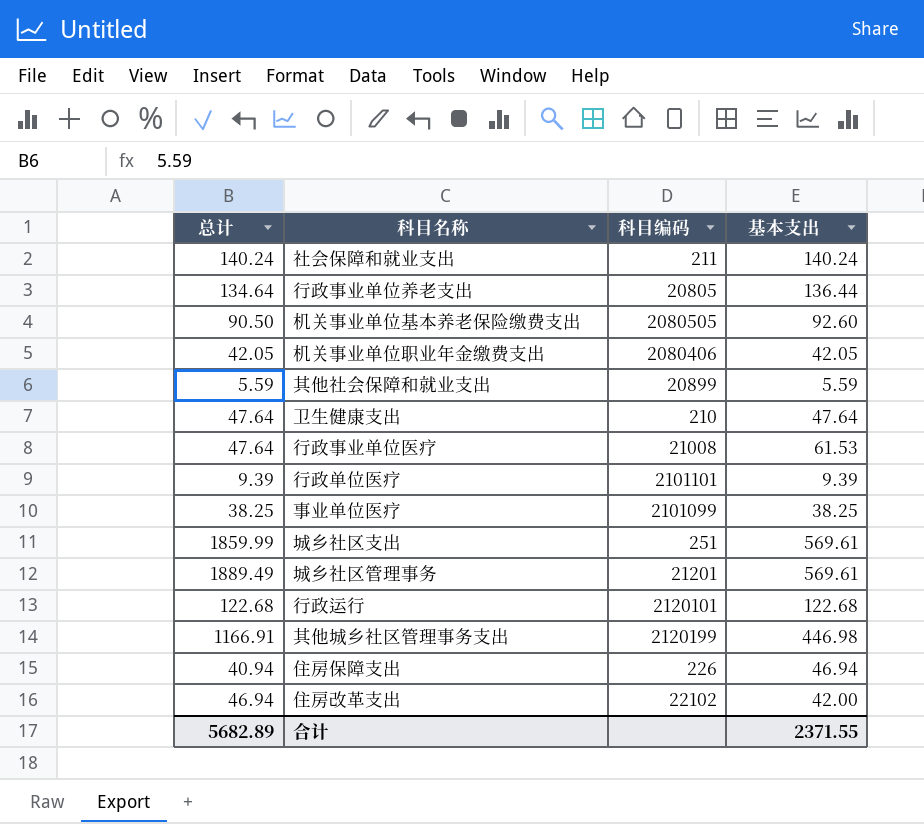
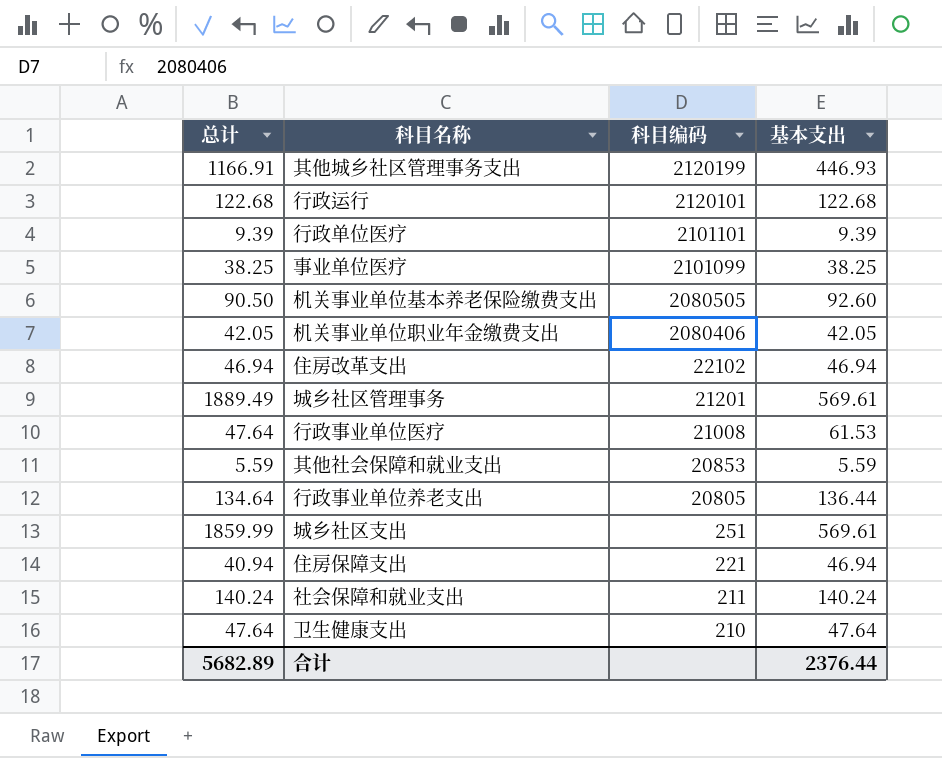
row order: none -> 科目编码 descending
其他城乡社区管理事务支出 | 基本支出: 446.98 -> 446.93
住房改革支出 | 基本支出: 42.00 -> 46.94
其他社会保障和就业支出 | 科目编码: 20899 -> 20853
住房保障支出 | 科目编码: 226 -> 221
合计 | 基本支出: 2371.55 -> 2376.44

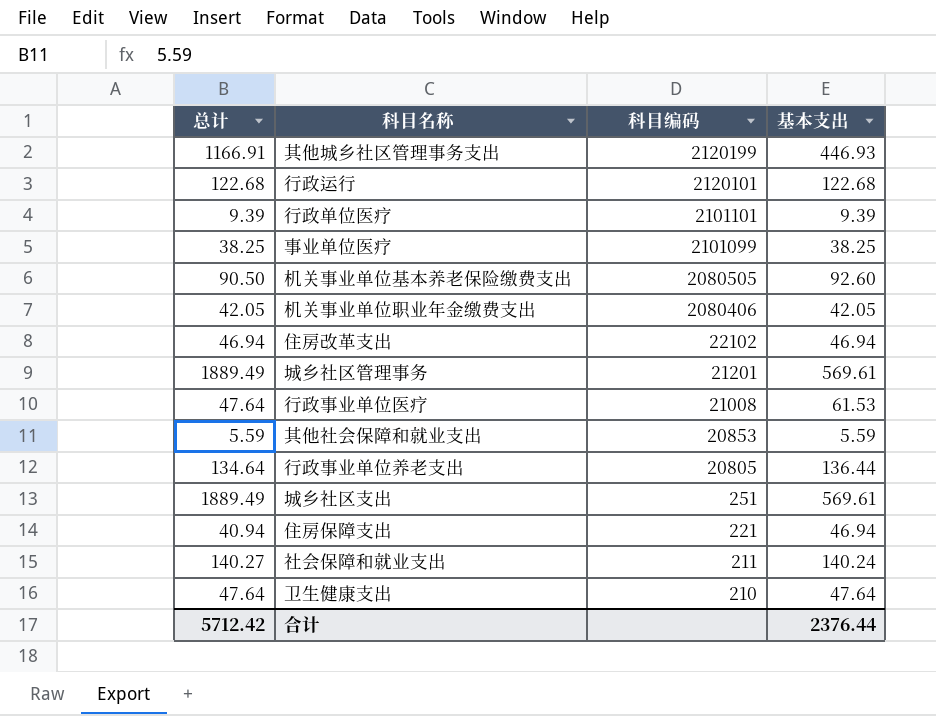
城乡社区支出 | 总计: 1859.99 -> 1889.49
社会保障和就业支出 | 总计: 140.24 -> 140.27
合计 | 总计: 5682.89 -> 5712.42

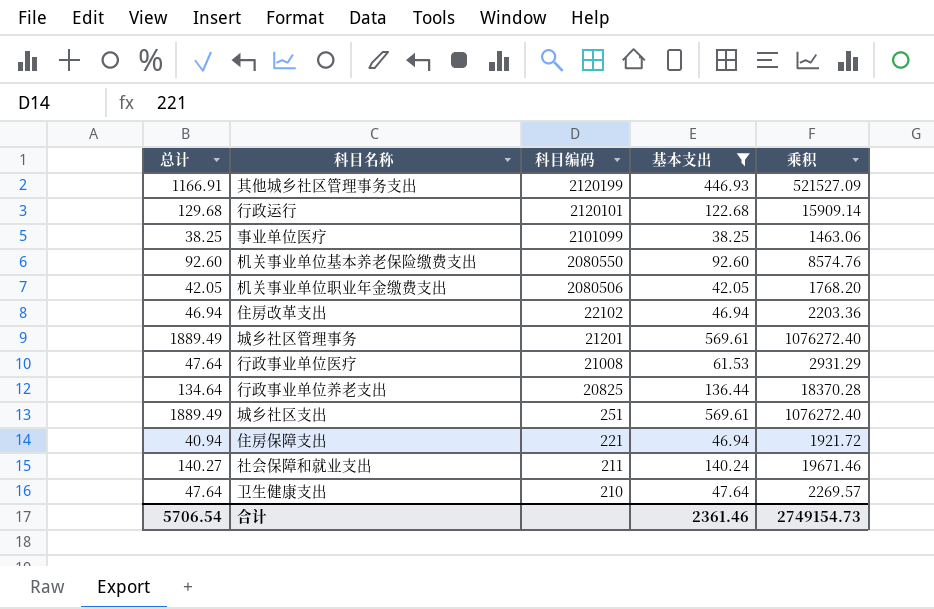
filter: none -> 基本支出 >= 38.25
column 乘积 | formula: none -> [总计] * [基本支出]
行政运行 | 总计: 122.68 -> 129.68
机关事业单位基本养老保险缴费支出 | 总计: 90.50 -> 92.60
机关事业单位基本养老保险缴费支出 | 科目编码: 2080505 -> 2080550
机关事业单位职业年金缴费支出 | 科目编码: 2080406 -> 2080506
行政事业单位养老支出 | 科目编码: 20805 -> 20825
合计 | 总计: 5712.42 -> 5706.54
合计 | 基本支出: 2376.44 -> 2361.46

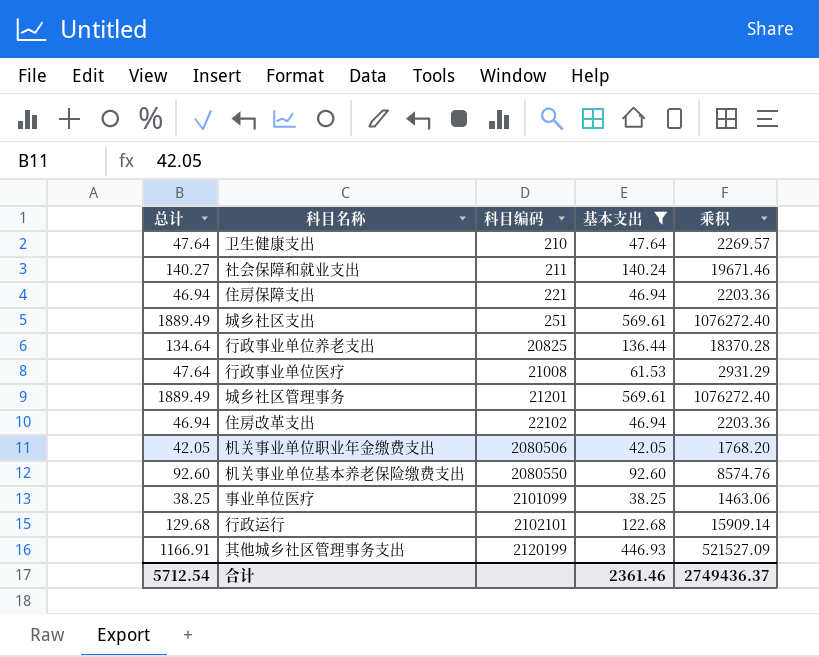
row order: 科目编码 descending -> 科目编码 ascending
住房保障支出 | 总计: 40.94 -> 46.94
住房保障支出 | 乘积: 1921.72 -> 2203.36
行政运行 | 科目编码: 2120101 -> 2102101
合计 | 总计: 5706.54 -> 5712.54
合计 | 乘积: 2749154.73 -> 2749436.37

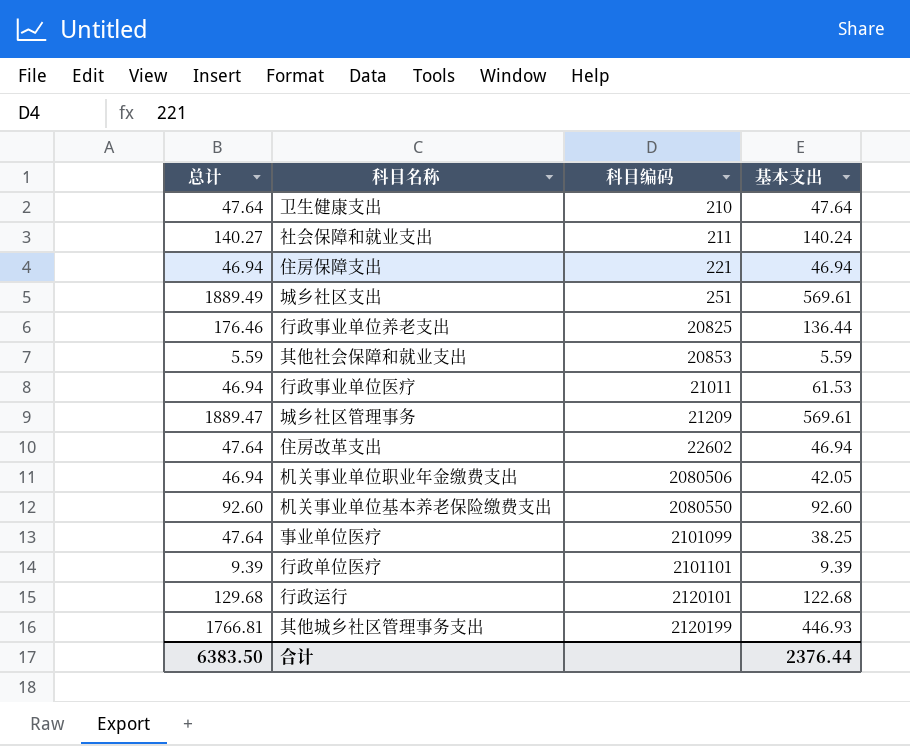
filter: 基本支出 >= 38.25 -> none
column 乘积 | formula: [总计] * [基本支出] -> none
行政事业单位养老支出 | 总计: 134.64 -> 176.46
行政事业单位医疗 | 总计: 47.64 -> 46.94
行政事业单位医疗 | 科目编码: 21008 -> 21011
城乡社区管理事务 | 总计: 1889.49 -> 1889.47
城乡社区管理事务 | 科目编码: 21201 -> 21209
住房改革支出 | 总计: 46.94 -> 47.64
住房改革支出 | 科目编码: 22102 -> 22602
机关事业单位职业年金缴费支出 | 总计: 42.05 -> 46.94
事业单位医疗 | 总计: 38.25 -> 47.64
行政运行 | 科目编码: 2102101 -> 2120101
其他城乡社区管理事务支出 | 总计: 1166.91 -> 1766.81
合计 | 总计: 5712.54 -> 6383.50
合计 | 基本支出: 2361.46 -> 2376.44

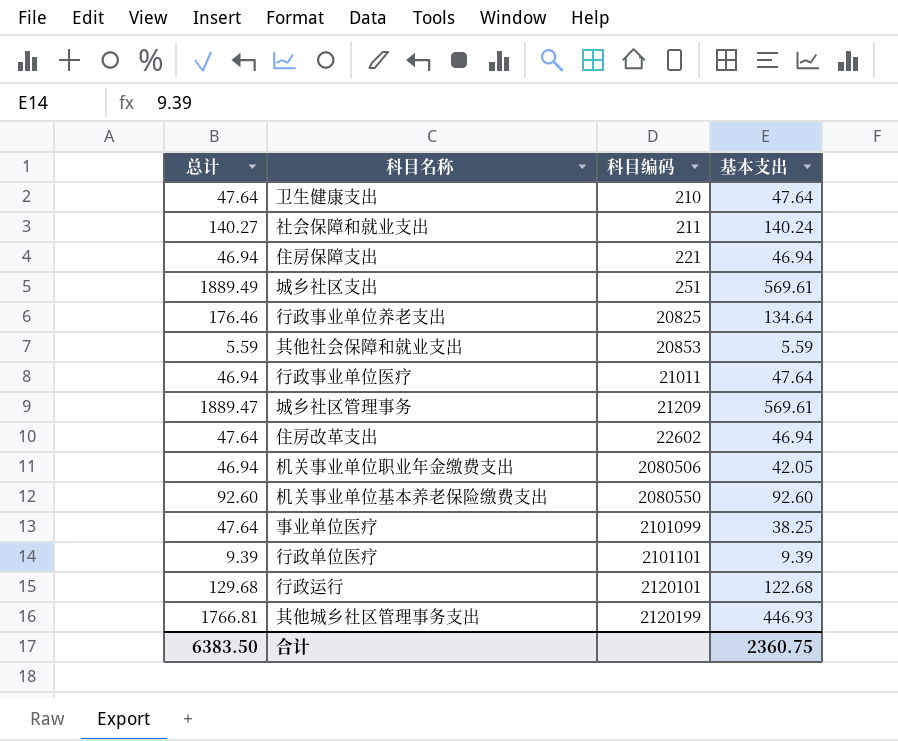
行政事业单位养老支出 | 基本支出: 136.44 -> 134.64
行政事业单位医疗 | 基本支出: 61.53 -> 47.64
合计 | 基本支出: 2376.44 -> 2360.75

